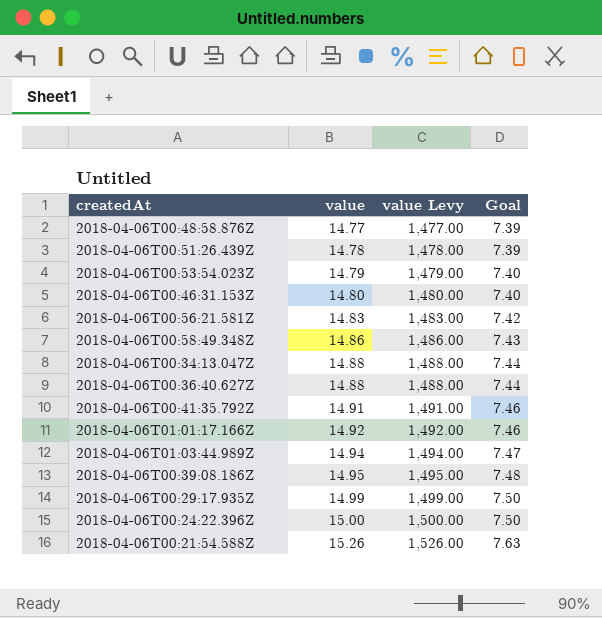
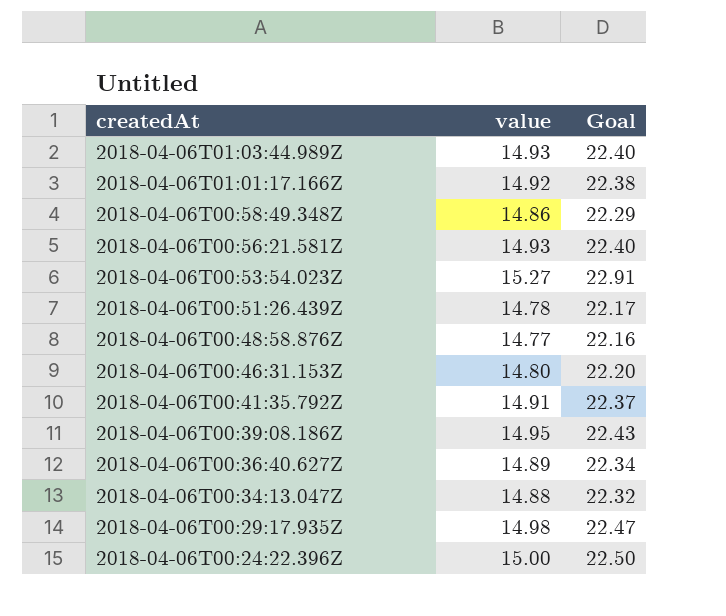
row order: value ascending -> createdAt descending
column value Levy | formula: [value] * 100 -> none
column Goal | formula: [value] * 0.5 -> [value] * 1.5
row 2018-04-06T00:21:54.588Z: 15.26 | 1,526.00 | 7.63 -> none
2018-04-06T01:03:44.989Z | value: 14.94 -> 14.93
2018-04-06T00:56:21.581Z | value: 14.83 -> 14.93
2018-04-06T00:53:54.023Z | value: 14.79 -> 15.27
2018-04-06T00:36:40.627Z | value: 14.88 -> 14.89
2018-04-06T00:29:17.935Z | value: 14.99 -> 14.98

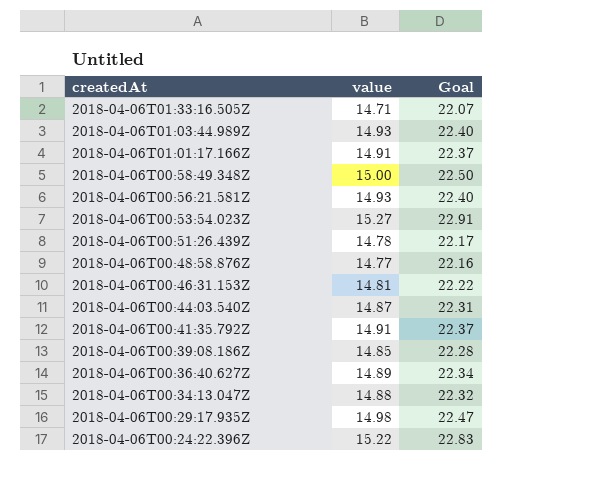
row 2018-04-06T01:33:16.505Z: none -> 14.71 | 22.07
2018-04-06T01:01:17.166Z | value: 14.92 -> 14.91
2018-04-06T01:01:17.166Z | Goal: 22.38 -> 22.37
2018-04-06T00:58:49.348Z | value: 14.86 -> 15.00
2018-04-06T00:58:49.348Z | Goal: 22.29 -> 22.50
2018-04-06T00:46:31.153Z | value: 14.80 -> 14.81
2018-04-06T00:46:31.153Z | Goal: 22.20 -> 22.22
row 2018-04-06T00:44:03.540Z: none -> 14.87 | 22.31
2018-04-06T00:39:08.186Z | value: 14.95 -> 14.85
2018-04-06T00:39:08.186Z | Goal: 22.43 -> 22.28
2018-04-06T00:24:22.396Z | value: 15.00 -> 15.22
2018-04-06T00:24:22.396Z | Goal: 22.50 -> 22.83

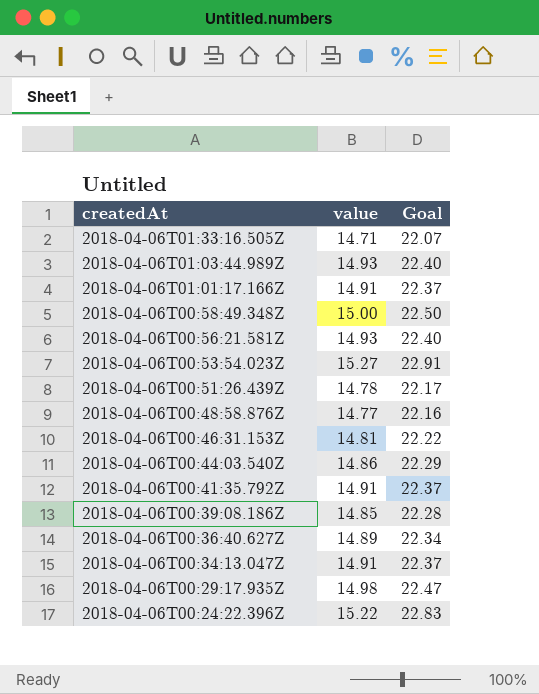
2018-04-06T00:44:03.540Z | value: 14.87 -> 14.86
2018-04-06T00:44:03.540Z | Goal: 22.31 -> 22.29
2018-04-06T00:34:13.047Z | value: 14.88 -> 14.91
2018-04-06T00:34:13.047Z | Goal: 22.32 -> 22.37

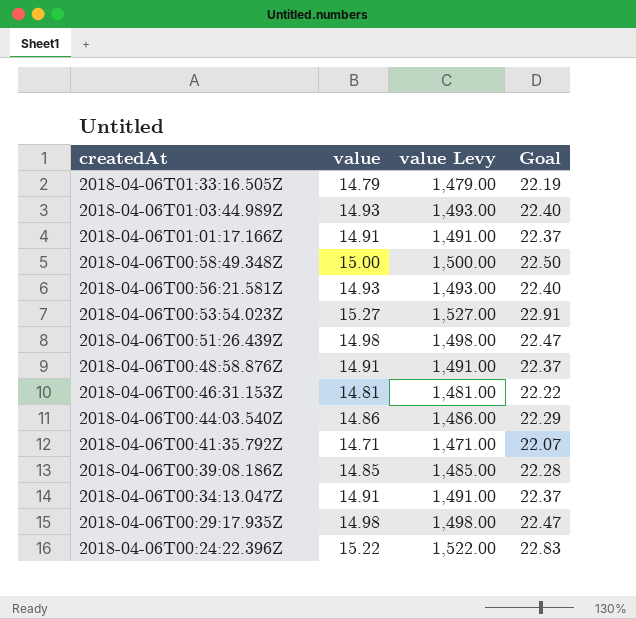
column value Levy | formula: none -> [value] * 100
row 2018-04-06T00:36:40.627Z: 14.89 | 22.34 -> none
2018-04-06T01:33:16.505Z | value: 14.71 -> 14.79
2018-04-06T01:33:16.505Z | Goal: 22.07 -> 22.19
2018-04-06T00:51:26.439Z | value: 14.78 -> 14.98
2018-04-06T00:51:26.439Z | Goal: 22.17 -> 22.47
2018-04-06T00:48:58.876Z | value: 14.77 -> 14.91
2018-04-06T00:48:58.876Z | Goal: 22.16 -> 22.37
2018-04-06T00:41:35.792Z | value: 14.91 -> 14.71
2018-04-06T00:41:35.792Z | Goal: 22.37 -> 22.07

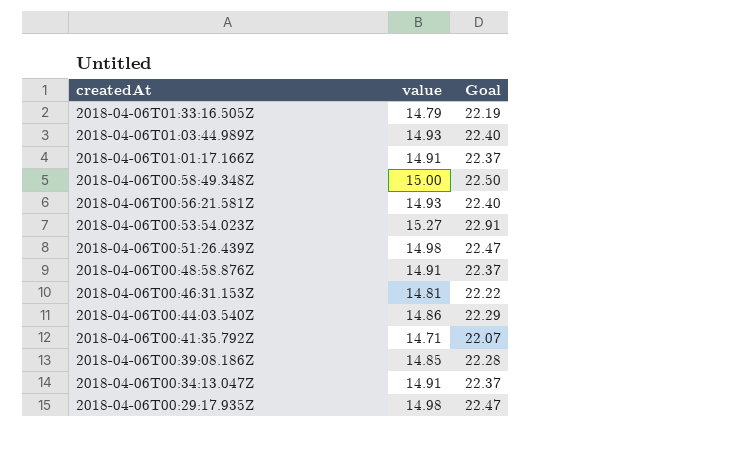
column value Levy | formula: [value] * 100 -> none
row 2018-04-06T00:24:22.396Z: 15.22 | 1,522.00 | 22.83 -> none

